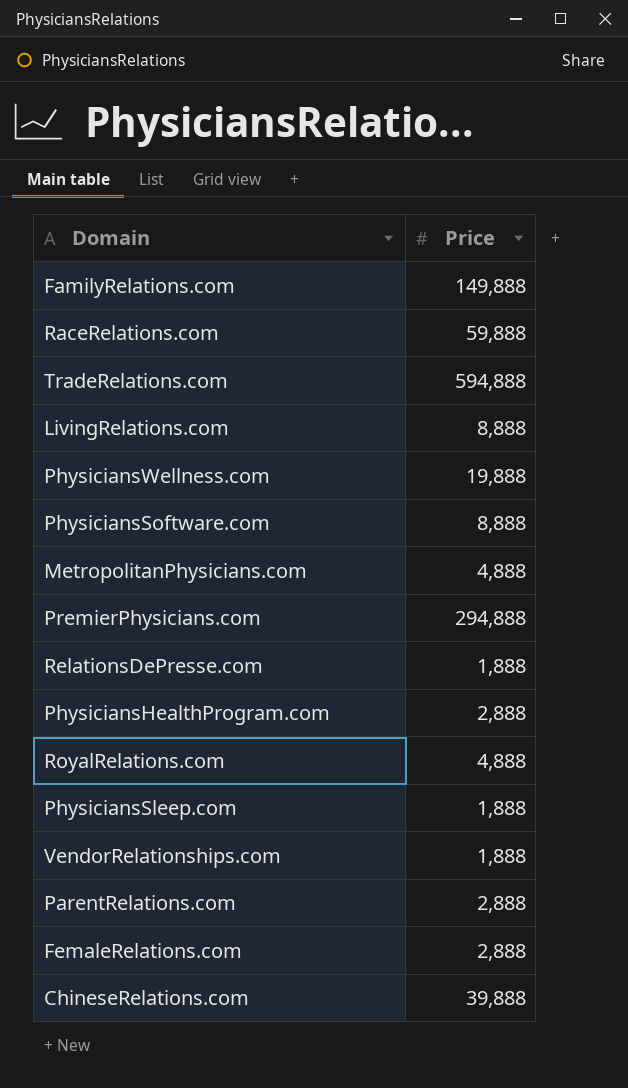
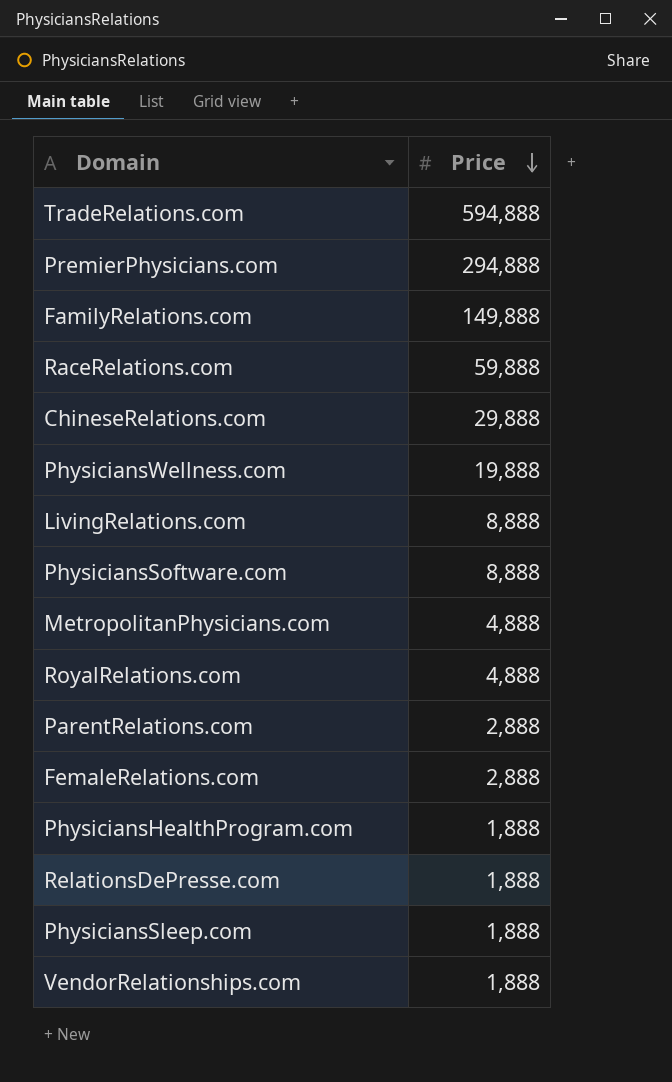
row order: none -> Price descending
ChineseRelations.com | Price: 39,888 -> 29,888
PhysiciansHealthProgram.com | Price: 2,888 -> 1,888

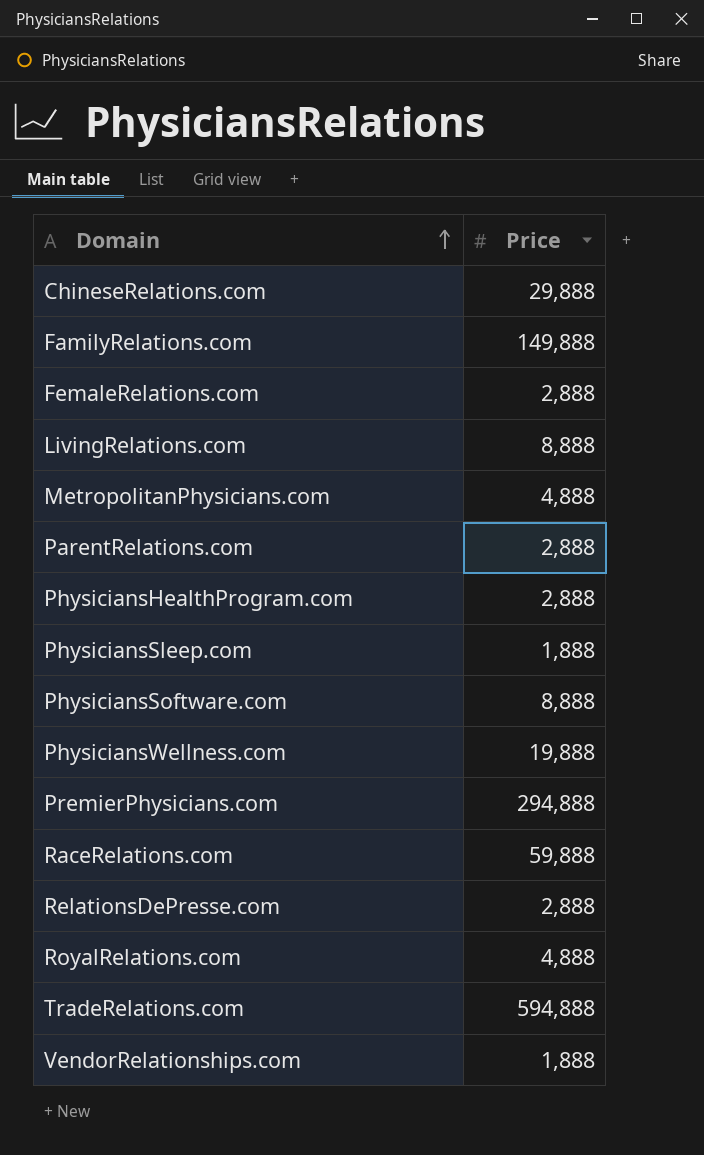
row order: Price descending -> Domain ascending
PhysiciansHealthProgram.com | Price: 1,888 -> 2,888
RelationsDePresse.com | Price: 1,888 -> 2,888

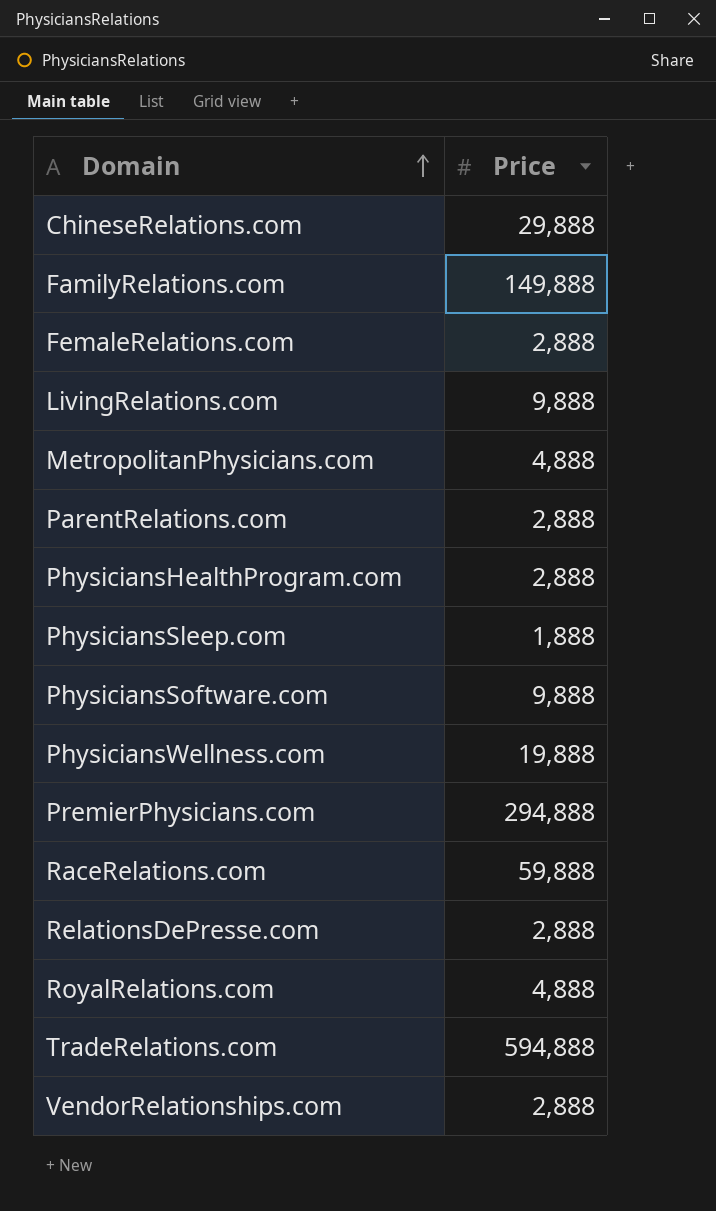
LivingRelations.com | Price: 8,888 -> 9,888
PhysiciansSoftware.com | Price: 8,888 -> 9,888
VendorRelationships.com | Price: 1,888 -> 2,888

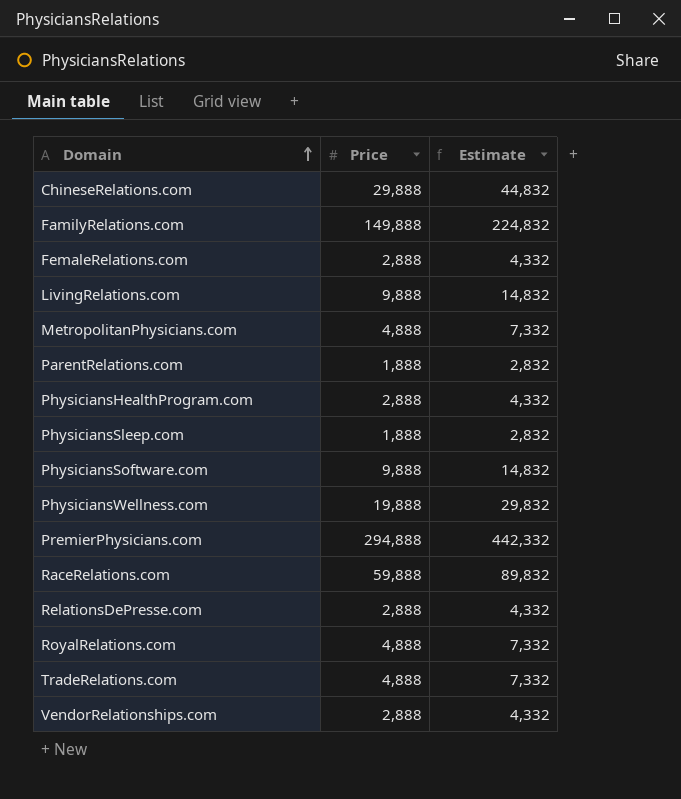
column Estimate | formula: none -> [Price] * 1.5
ParentRelations.com | Price: 2,888 -> 1,888
TradeRelations.com | Price: 594,888 -> 4,888

